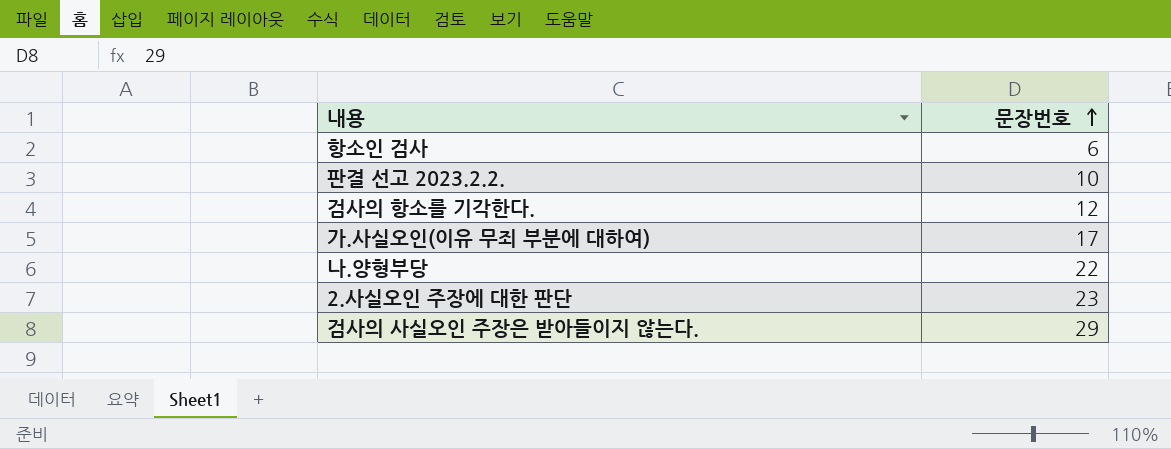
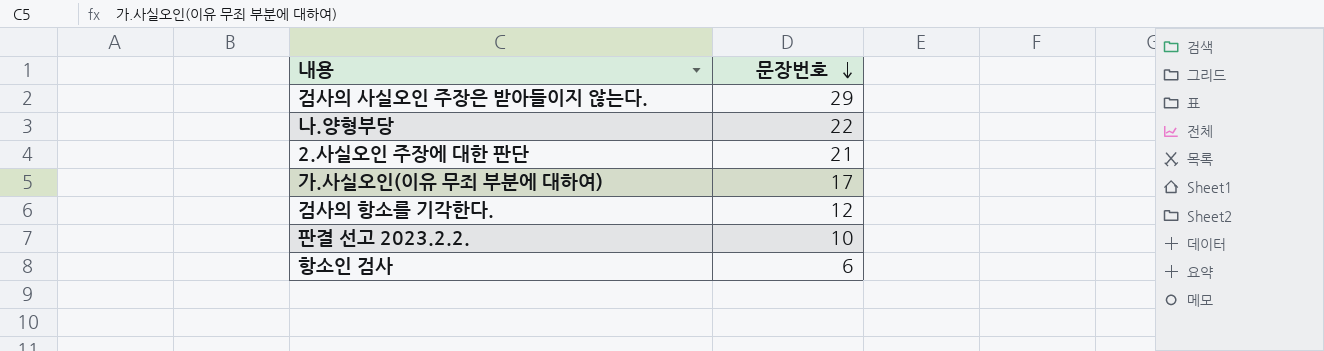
row order: 문장번호 ascending -> 문장번호 descending
2.사실오인 주장에 대한 판단 | 문장번호: 23 -> 21

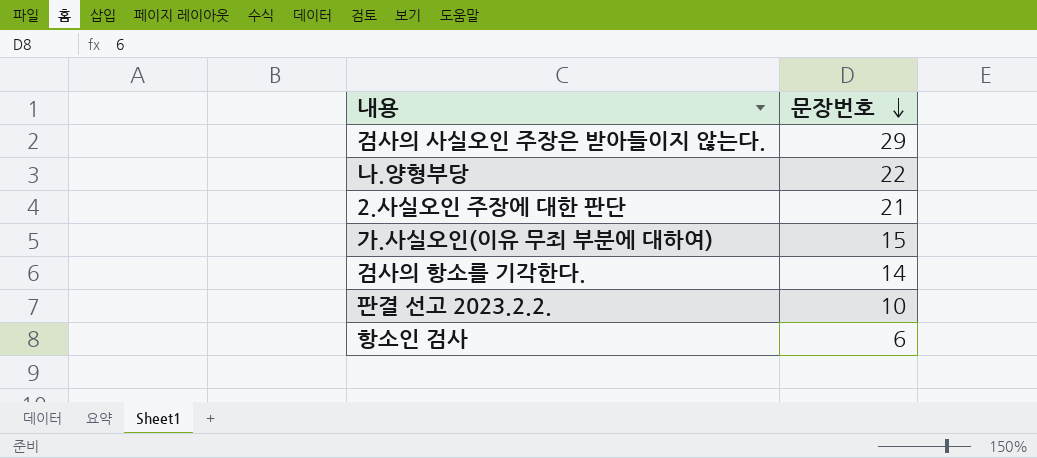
가.사실오인(이유 무죄 부분에 대하여) | 문장번호: 17 -> 15
검사의 항소를 기각한다. | 문장번호: 12 -> 14

